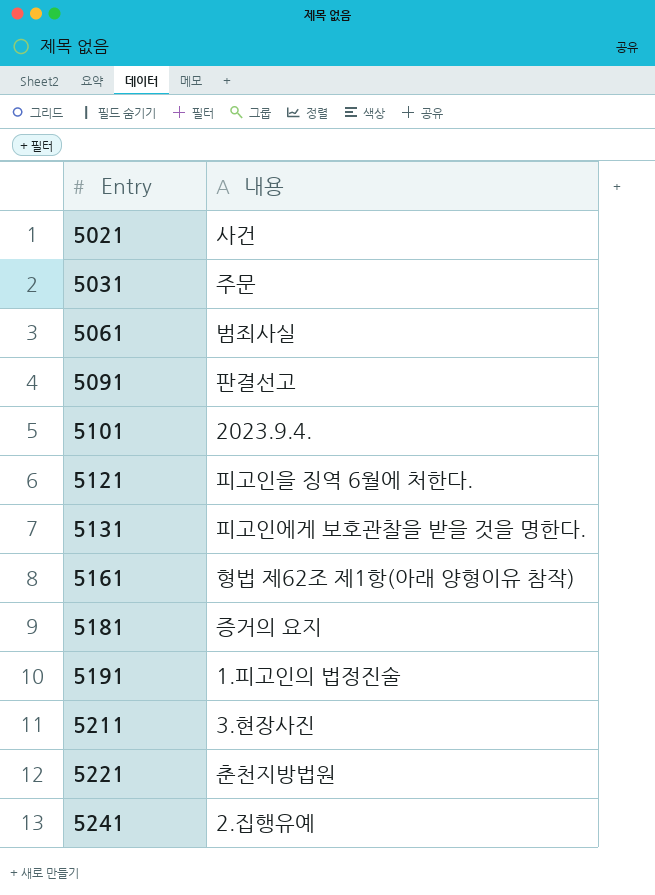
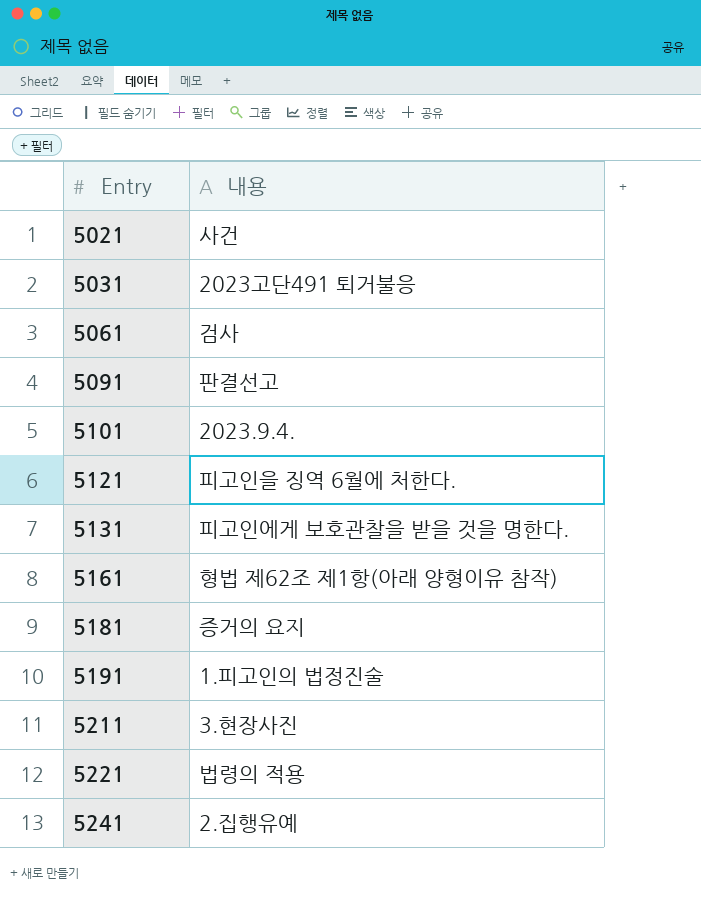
5031 | 내용: 주문 -> 2023고단491 퇴거불응
5061 | 내용: 범죄사실 -> 검사
5221 | 내용: 춘천지방법원 -> 법령의 적용

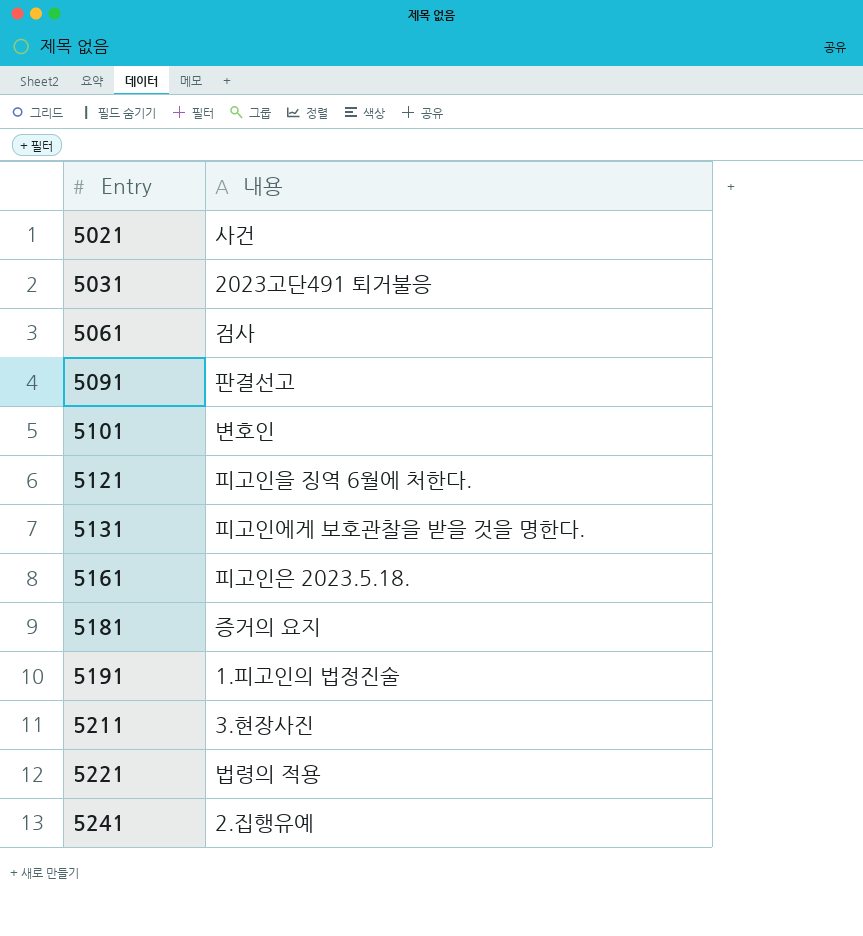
5101 | 내용: 2023.9.4. -> 변호인
5161 | 내용: 형법 제62조 제1항(아래 양형이유 참작) -> 피고인은 2023.5.18.

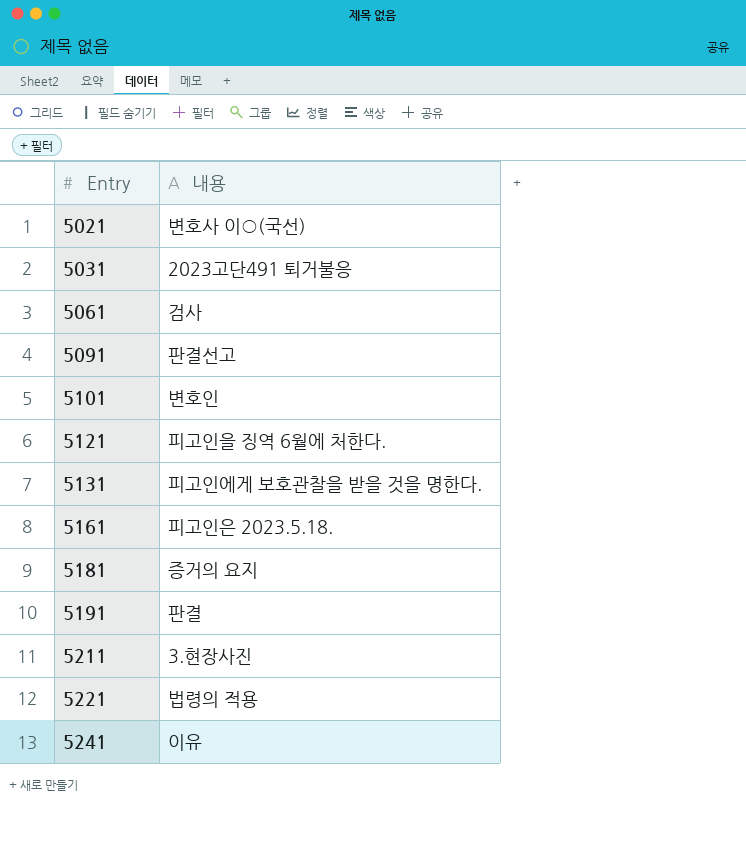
5021 | 내용: 사건 -> 변호사 이○(국선)
5191 | 내용: 1.피고인의 법정진술 -> 판결
5241 | 내용: 2.집행유예 -> 이유

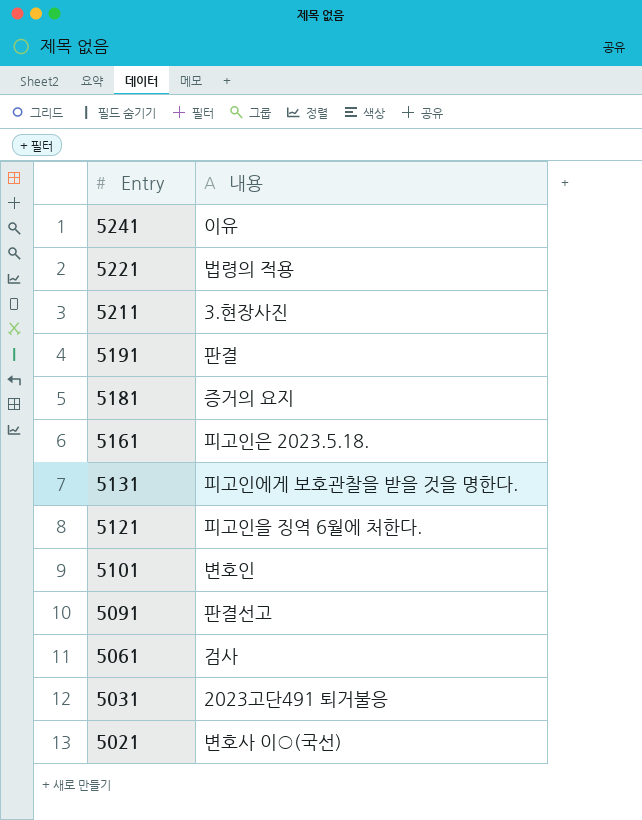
row order: Entry ascending -> Entry descending

